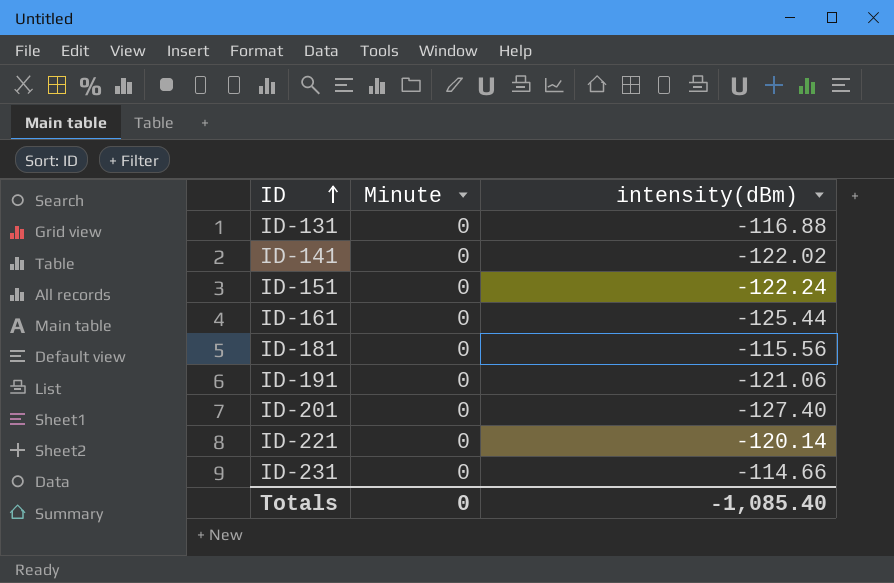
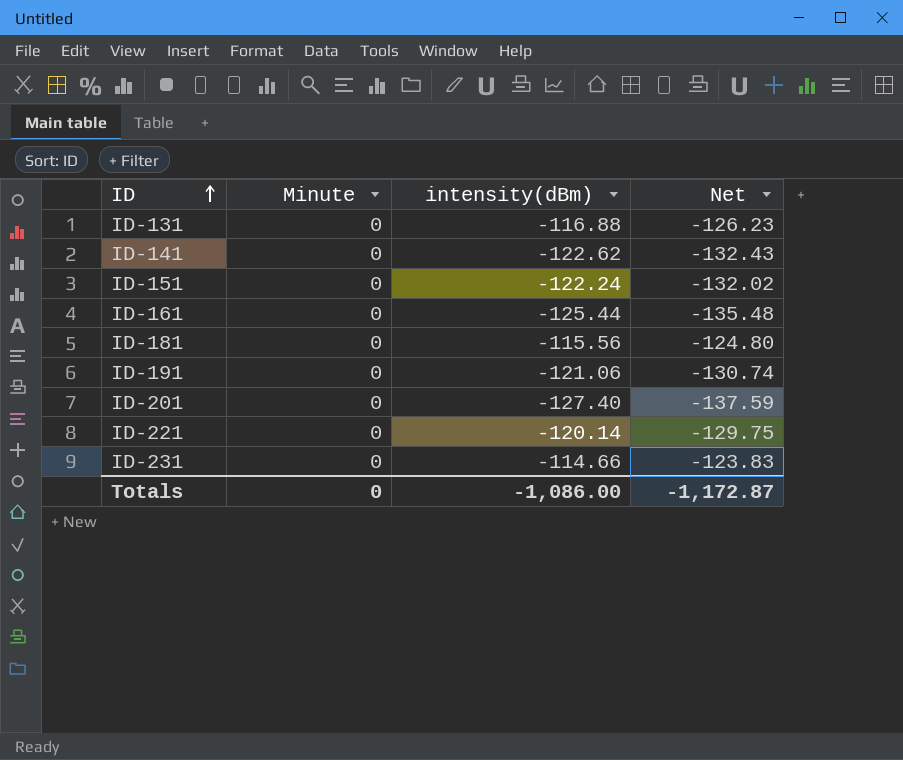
column Net | formula: none -> [intensity(dBm)] * 1.08
ID-141 | intensity(dBm): -122.02 -> -122.62
Totals | intensity(dBm): -1,085.40 -> -1,086.00

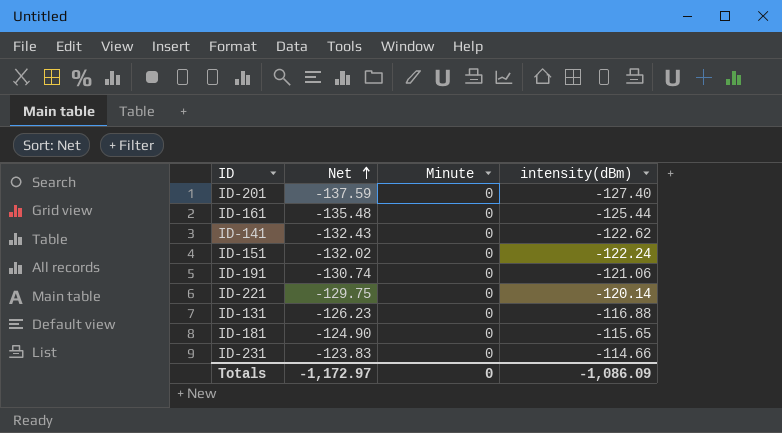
row order: ID ascending -> Net ascending
column Net | position: 4 -> 2
ID-181 | Net: -124.80 -> -124.90
ID-181 | intensity(dBm): -115.56 -> -115.65
Totals | Net: -1,172.87 -> -1,172.97
Totals | intensity(dBm): -1,086.00 -> -1,086.09

